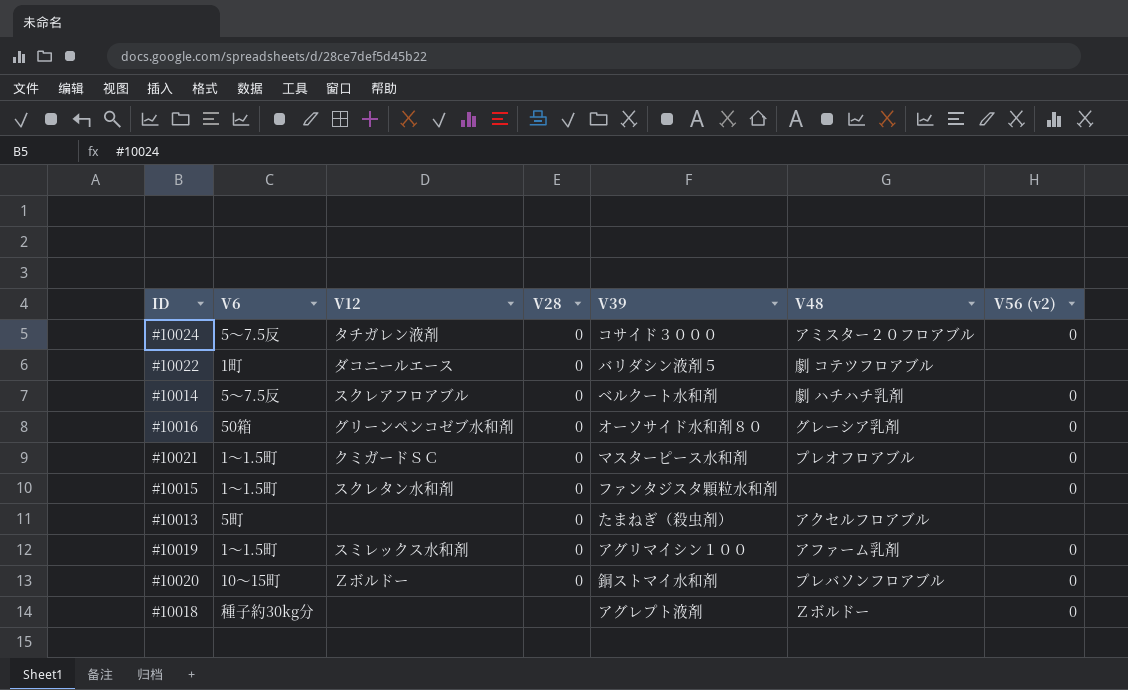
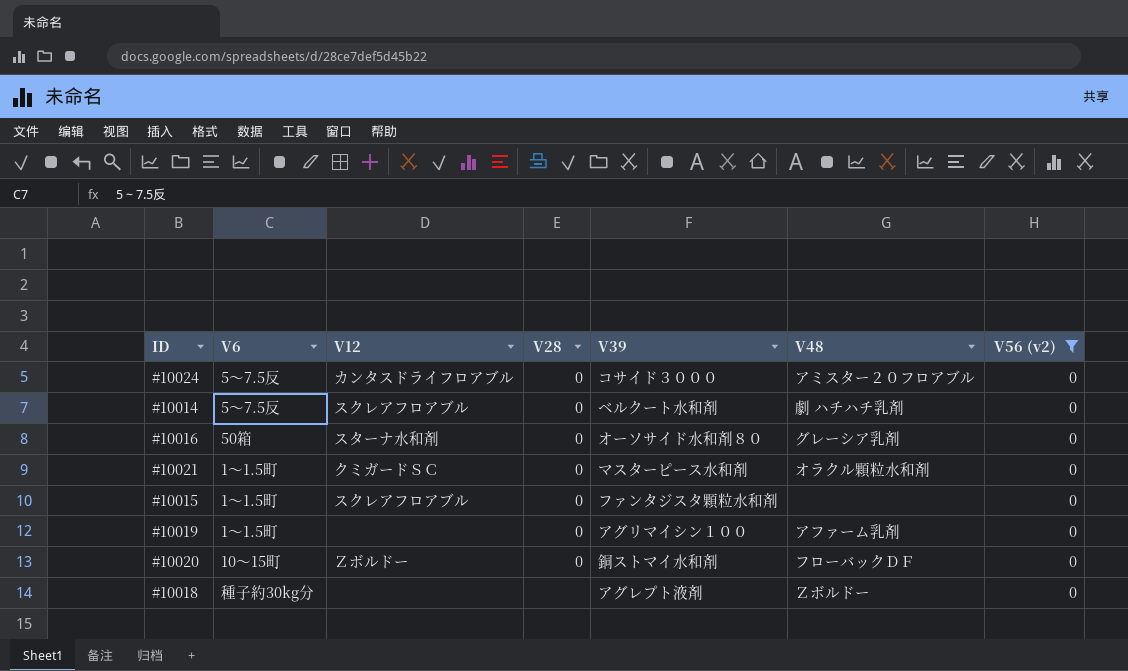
filter: none -> V56 (v2) = 0
#10024 | V12: タチガレン液剤 -> カンタスドライフロアブル
#10016 | V12: グリーンペンコゼブ水和剤 -> スターナ水和剤
#10021 | V48: プレオフロアブル -> オラクル顆粒水和剤
#10015 | V12: スクレタン水和剤 -> スクレアフロアブル
#10019 | V12: スミレックス水和剤 -> none
#10020 | V48: プレバソンフロアブル -> フローバックＤＦ

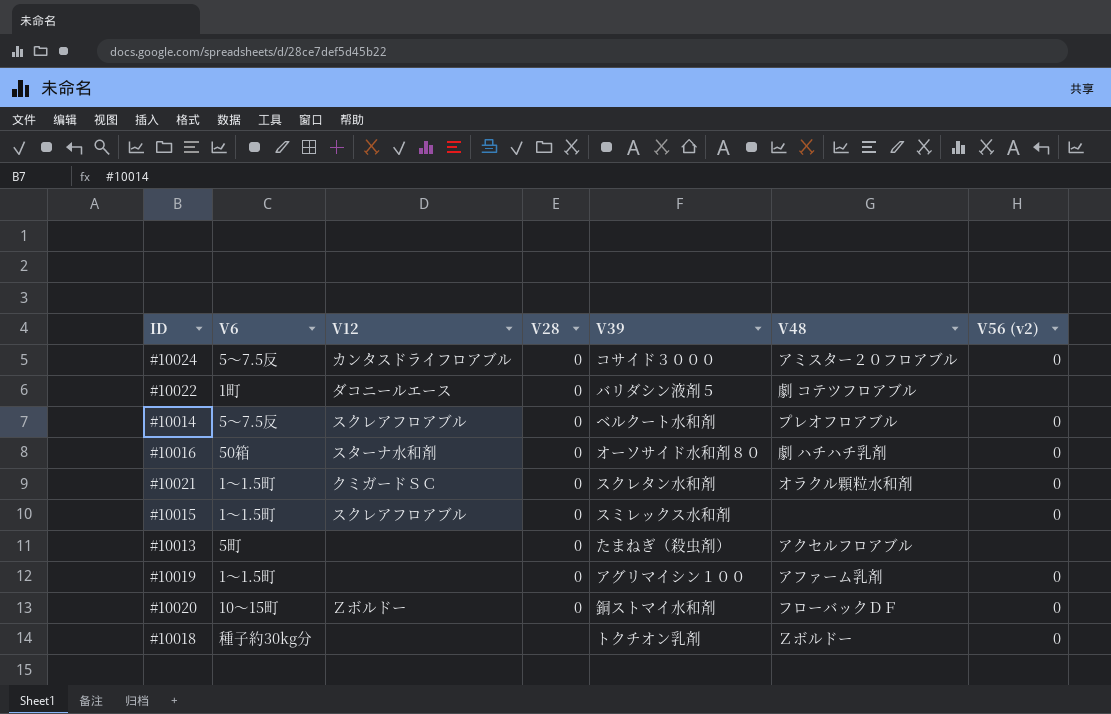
filter: V56 (v2) = 0 -> none
#10014 | V48: 劇 ハチハチ乳剤 -> プレオフロアブル
#10016 | V48: グレーシア乳剤 -> 劇 ハチハチ乳剤
#10021 | V39: マスターピース水和剤 -> スクレタン水和剤
#10015 | V39: ファンタジスタ顆粒水和剤 -> スミレックス水和剤
#10018 | V39: アグレプト液剤 -> トクチオン乳剤

